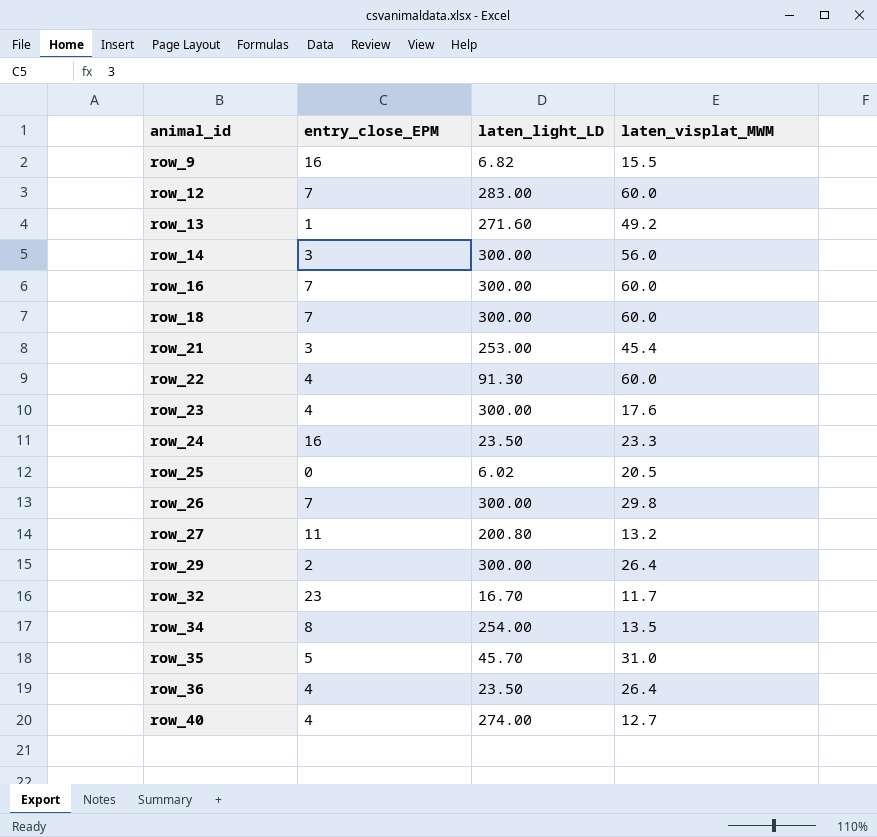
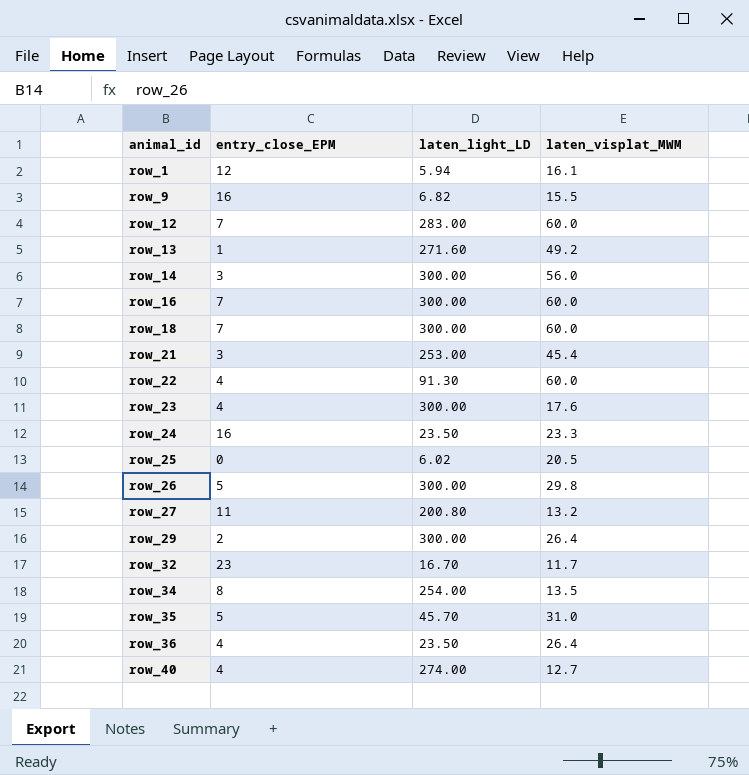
row row_1: none -> 12 | 5.94 | 16.1
row_26 | entry_close_EPM: 7 -> 5

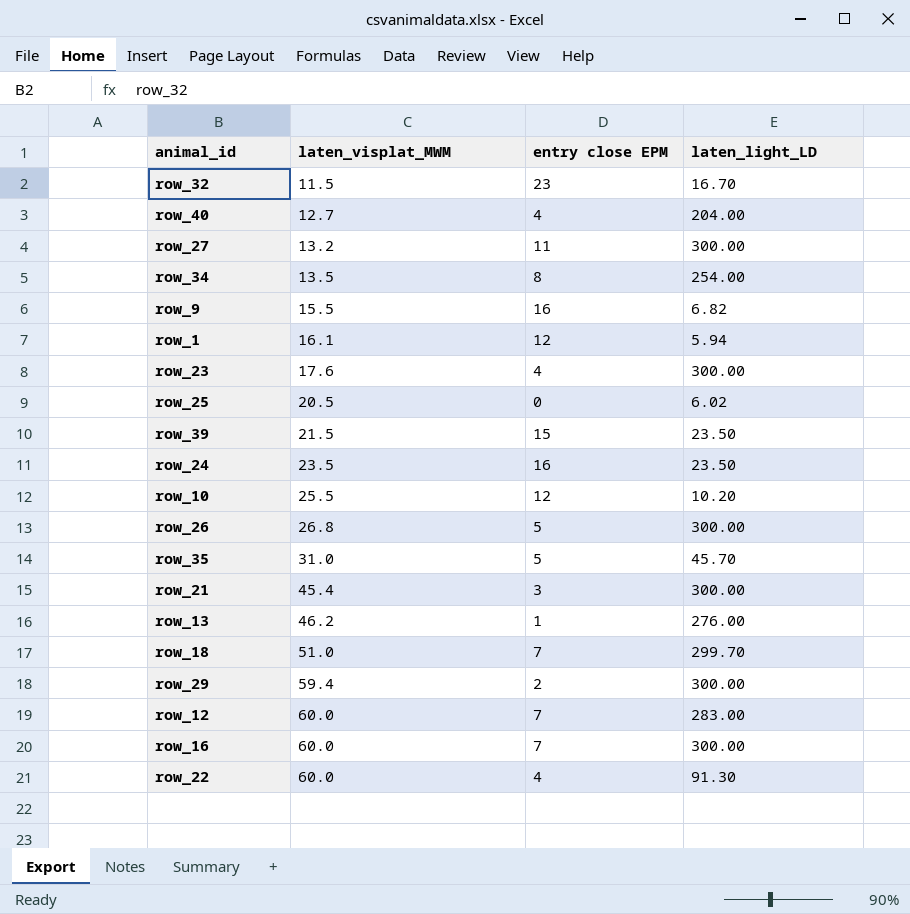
row order: animal_id ascending -> laten_visplat_MWM ascending
column laten_visplat_MWM | position: 4 -> 2
column name: entry_close_EPM -> entry close EPM
row row_14: 3 | 300.00 | 56.0 -> none
row row_36: 4 | 23.50 | 26.4 -> none
row_32 | laten_visplat_MWM: 11.7 -> 11.5
row_40 | laten_light_LD: 274.00 -> 204.00
row_27 | laten_light_LD: 200.80 -> 300.00
row row_39: none -> 21.5 | 15 | 23.50
row_24 | laten_visplat_MWM: 23.3 -> 23.5
row row_10: none -> 25.5 | 12 | 10.20
row_26 | laten_visplat_MWM: 29.8 -> 26.8
row_21 | laten_light_LD: 253.00 -> 300.00
row_13 | laten_visplat_MWM: 49.2 -> 46.2
row_13 | laten_light_LD: 271.60 -> 276.00
row_18 | laten_visplat_MWM: 60.0 -> 51.0
row_18 | laten_light_LD: 300.00 -> 299.70
row_29 | laten_visplat_MWM: 26.4 -> 59.4

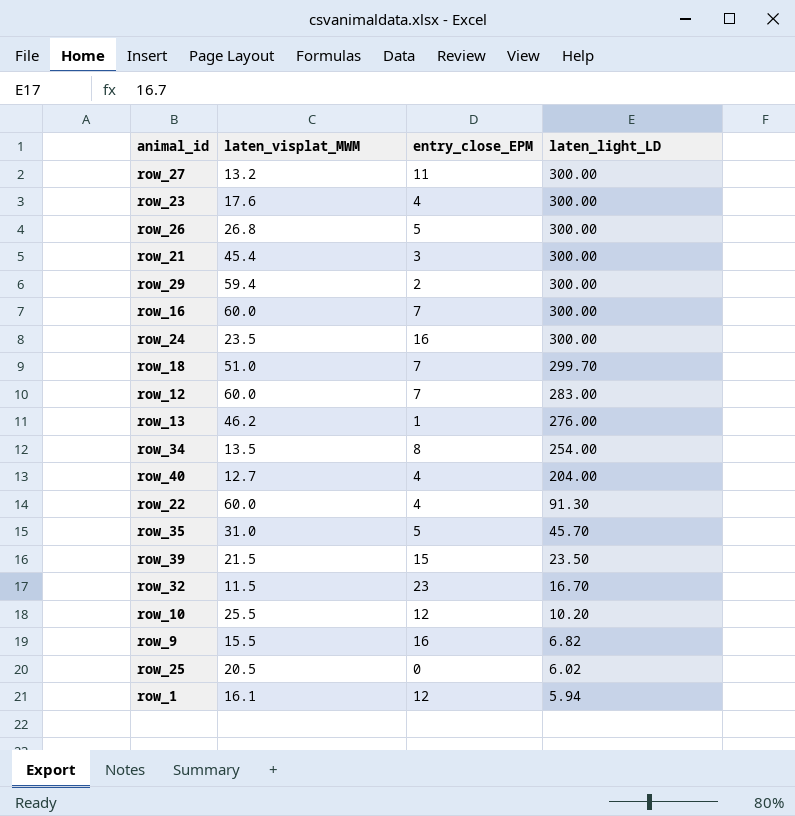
row order: laten_visplat_MWM ascending -> laten_light_LD descending
column name: entry close EPM -> entry_close_EPM
row_24 | laten_light_LD: 23.50 -> 300.00

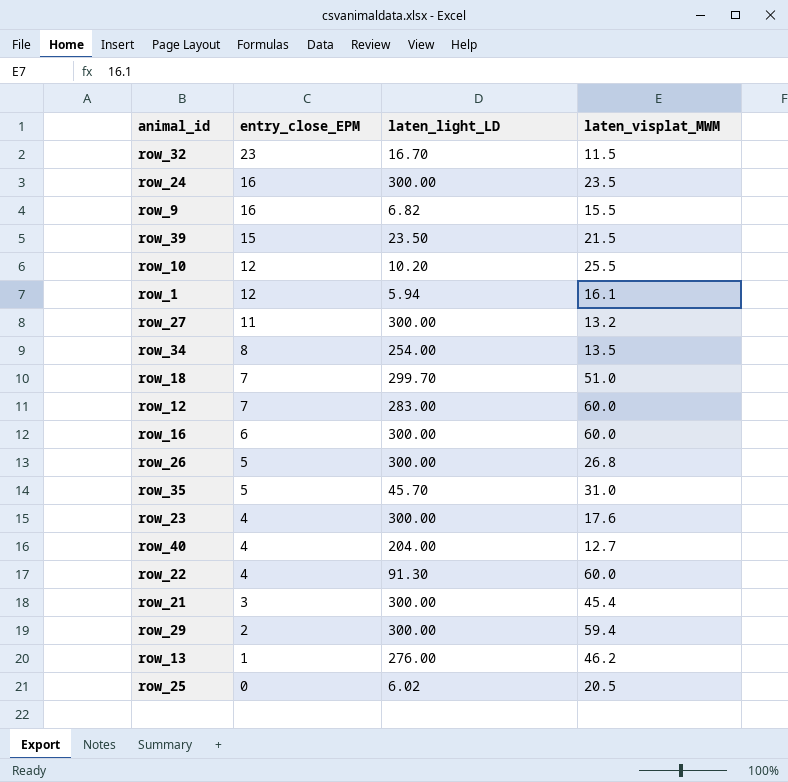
row order: laten_light_LD descending -> entry_close_EPM descending
column laten_visplat_MWM | position: 2 -> 4
row_16 | entry_close_EPM: 7 -> 6

